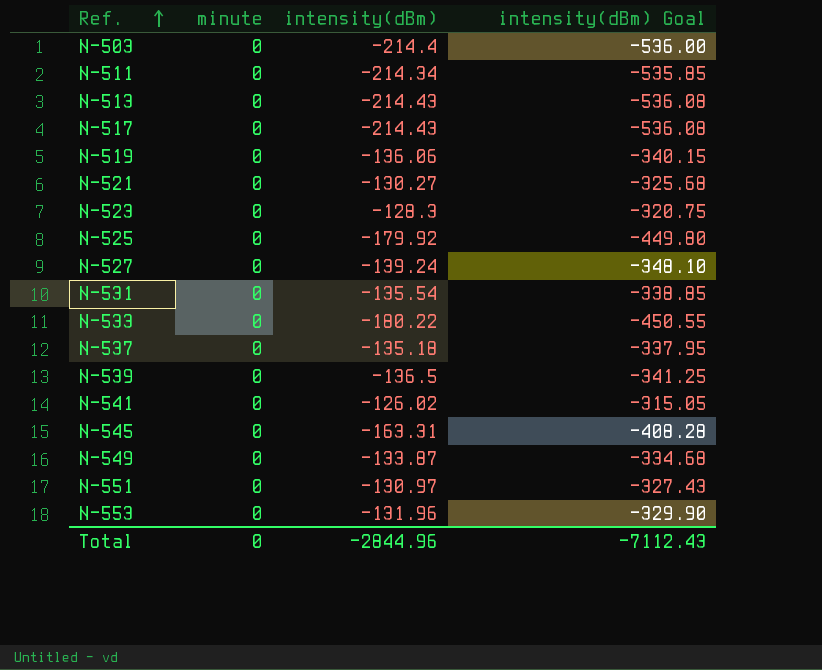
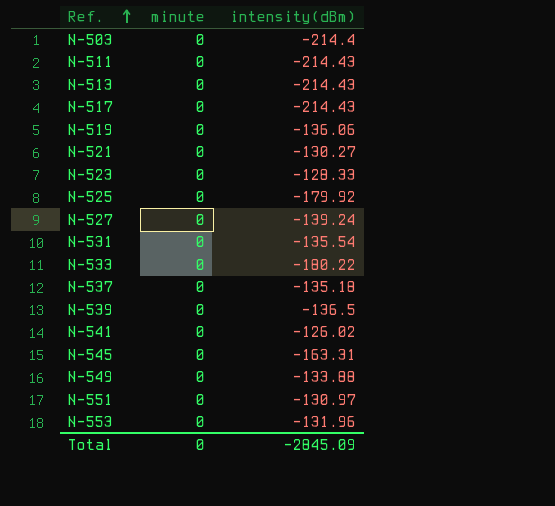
column intensity(dBm) Goal | formula: [intensity(dBm)] * 2.5 -> none
N-511 | intensity(dBm): -214.34 -> -214.43
N-523 | intensity(dBm): -128.3 -> -128.33
N-549 | intensity(dBm): -133.87 -> -133.88
Total | intensity(dBm): -2844.96 -> -2845.09

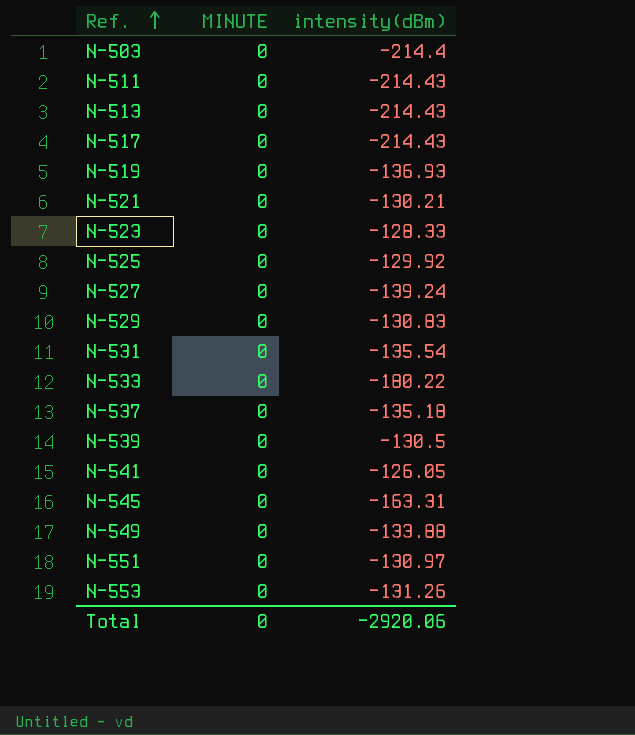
column name: minute -> MINUTE
N-519 | intensity(dBm): -136.06 -> -136.93
N-521 | intensity(dBm): -130.27 -> -130.21
N-525 | intensity(dBm): -179.92 -> -129.92
row N-529: none -> 0 | -130.83
N-539 | intensity(dBm): -136.5 -> -130.5
N-541 | intensity(dBm): -126.02 -> -126.05
N-553 | intensity(dBm): -131.96 -> -131.26
Total | intensity(dBm): -2845.09 -> -2920.06

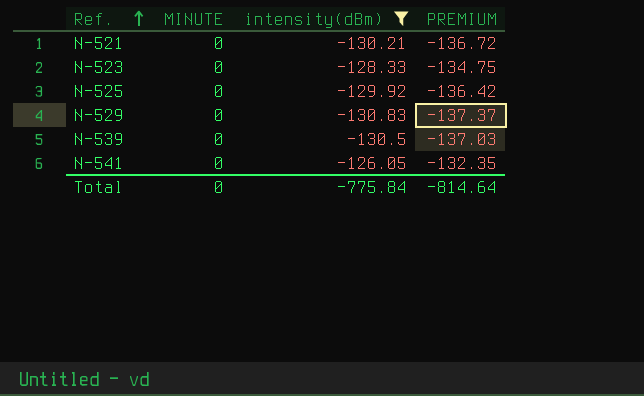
filter: none -> intensity(dBm) >= -130.83
column PREMIUM | formula: none -> [intensity(dBm)] * 1.05
Total | intensity(dBm): -2920.06 -> -775.84

